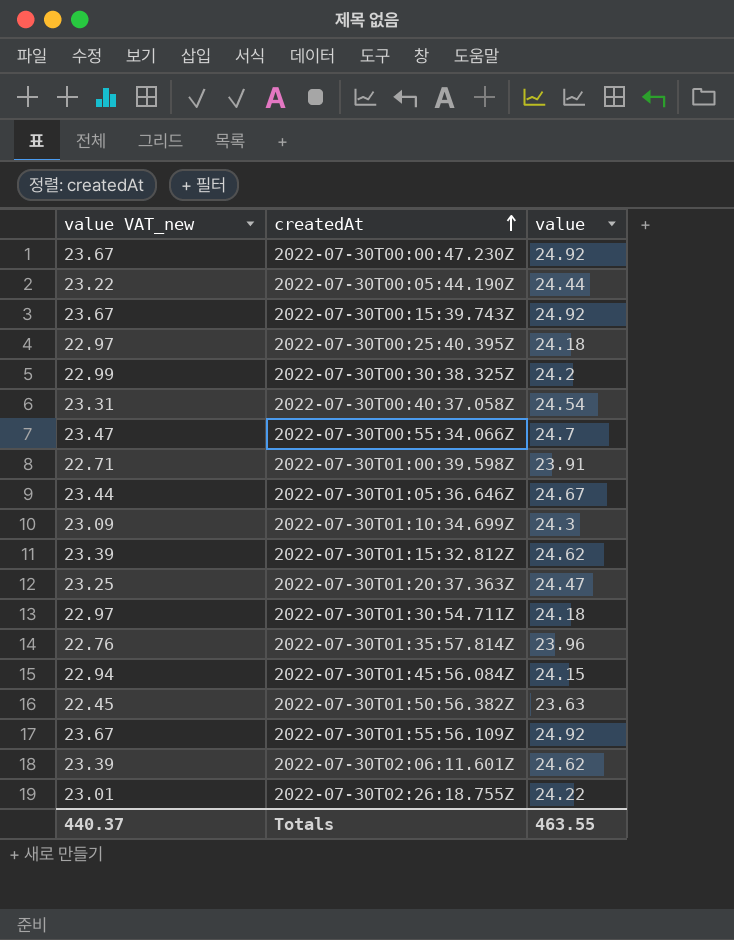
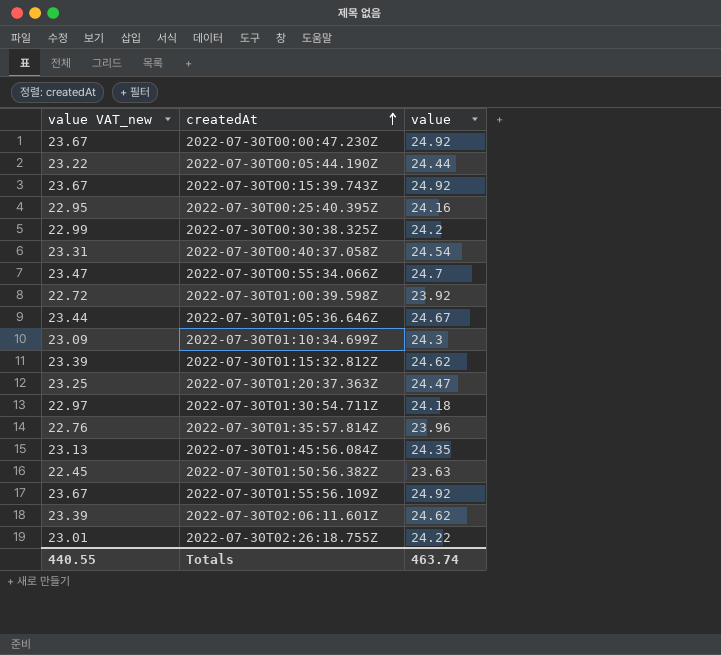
2022-07-30T00:25:40.395Z | value VAT_new: 22.97 -> 22.95
2022-07-30T00:25:40.395Z | value: 24.18 -> 24.16
2022-07-30T01:00:39.598Z | value VAT_new: 22.71 -> 22.72
2022-07-30T01:00:39.598Z | value: 23.91 -> 23.92
2022-07-30T01:45:56.084Z | value VAT_new: 22.94 -> 23.13
2022-07-30T01:45:56.084Z | value: 24.15 -> 24.35
Totals | value VAT_new: 440.37 -> 440.55
Totals | value: 463.55 -> 463.74

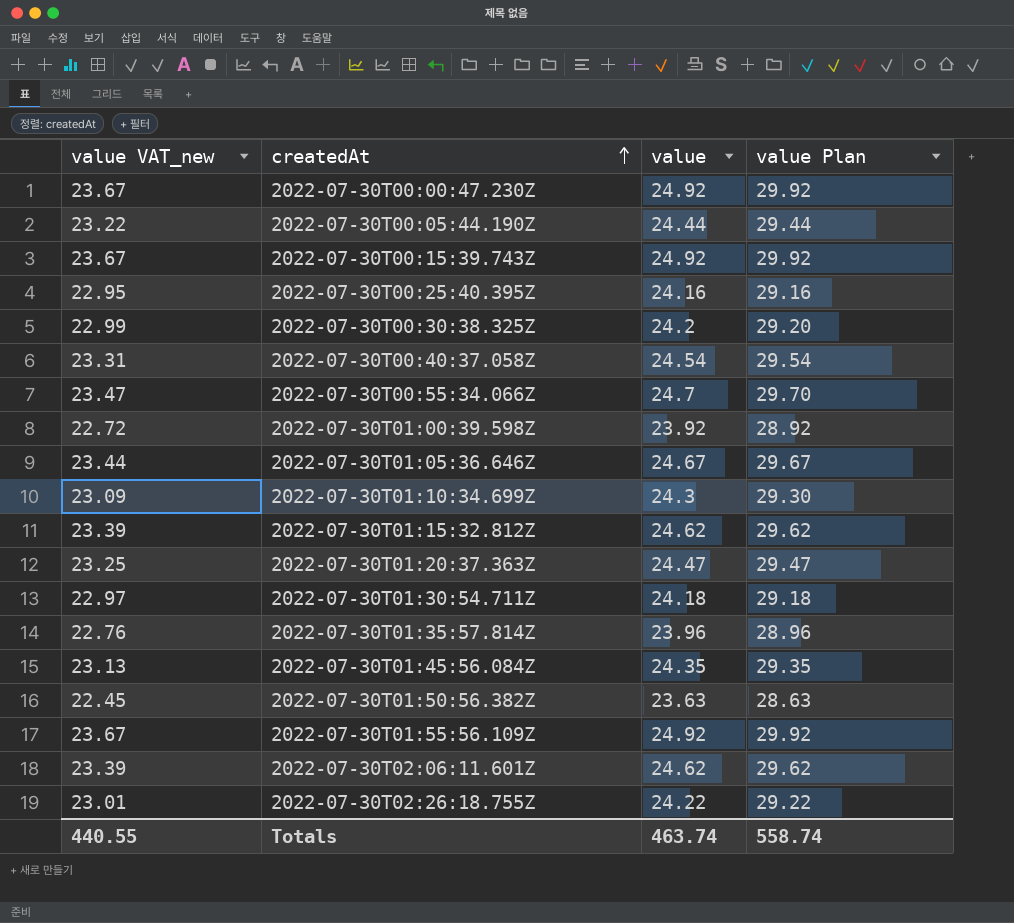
column value Plan | formula: none -> [value] + 5

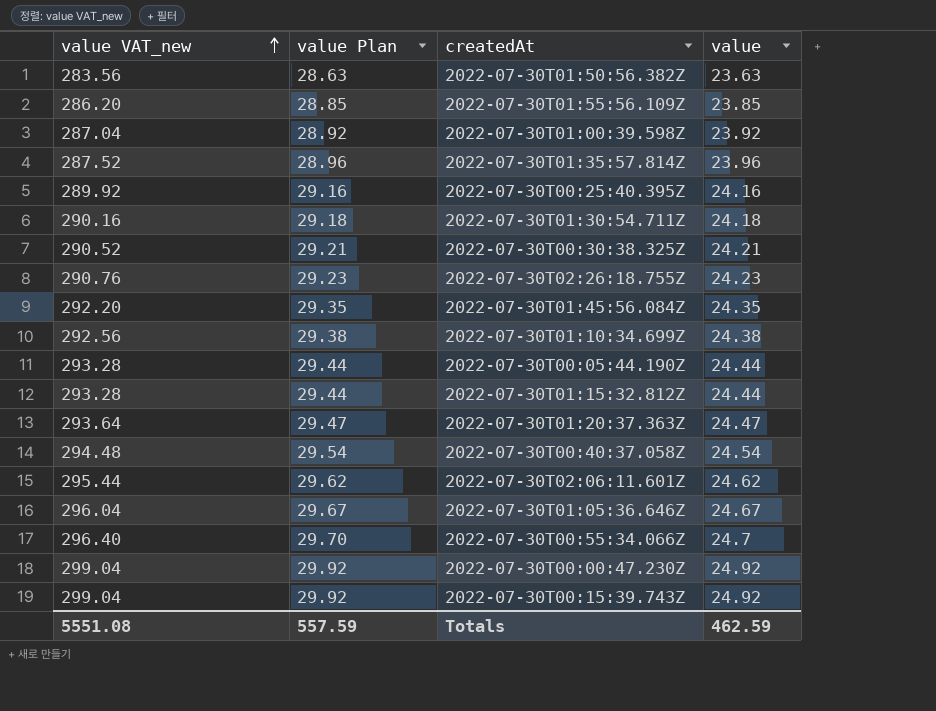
row order: createdAt ascending -> value VAT_new ascending
column value VAT_new | formula: [value] * 0.95 -> [value] * 12
column value Plan | position: 4 -> 2
2022-07-30T01:55:56.109Z | value Plan: 29.92 -> 28.85
2022-07-30T01:55:56.109Z | value: 24.92 -> 23.85
2022-07-30T00:30:38.325Z | value Plan: 29.20 -> 29.21
2022-07-30T00:30:38.325Z | value: 24.2 -> 24.21
2022-07-30T02:26:18.755Z | value Plan: 29.22 -> 29.23
2022-07-30T02:26:18.755Z | value: 24.22 -> 24.23
2022-07-30T01:10:34.699Z | value Plan: 29.30 -> 29.38
2022-07-30T01:10:34.699Z | value: 24.3 -> 24.38
2022-07-30T01:15:32.812Z | value Plan: 29.62 -> 29.44
2022-07-30T01:15:32.812Z | value: 24.62 -> 24.44
Totals | value VAT_new: 440.55 -> 5551.08
Totals | value Plan: 558.74 -> 557.59
Totals | value: 463.74 -> 462.59

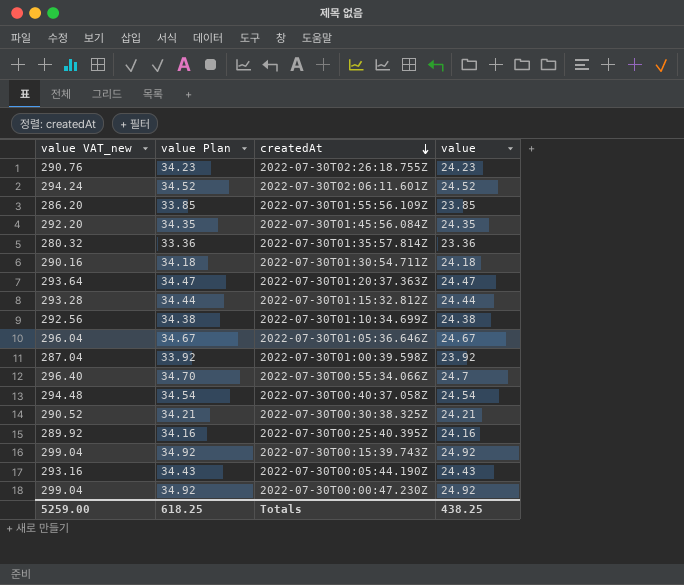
row order: value VAT_new ascending -> createdAt descending
column value Plan | formula: [value] + 5 -> [value] + 10
row 2022-07-30T01:50:56.382Z: 283.56 | 28.63 | 23.63 -> none
2022-07-30T02:06:11.601Z | value VAT_new: 295.44 -> 294.24
2022-07-30T02:06:11.601Z | value: 24.62 -> 24.52
2022-07-30T01:35:57.814Z | value VAT_new: 287.52 -> 280.32
2022-07-30T01:35:57.814Z | value: 23.96 -> 23.36
2022-07-30T00:05:44.190Z | value VAT_new: 293.28 -> 293.16
2022-07-30T00:05:44.190Z | value: 24.44 -> 24.43
Totals | value VAT_new: 5551.08 -> 5259.00
Totals | value Plan: 557.59 -> 618.25
Totals | value: 462.59 -> 438.25

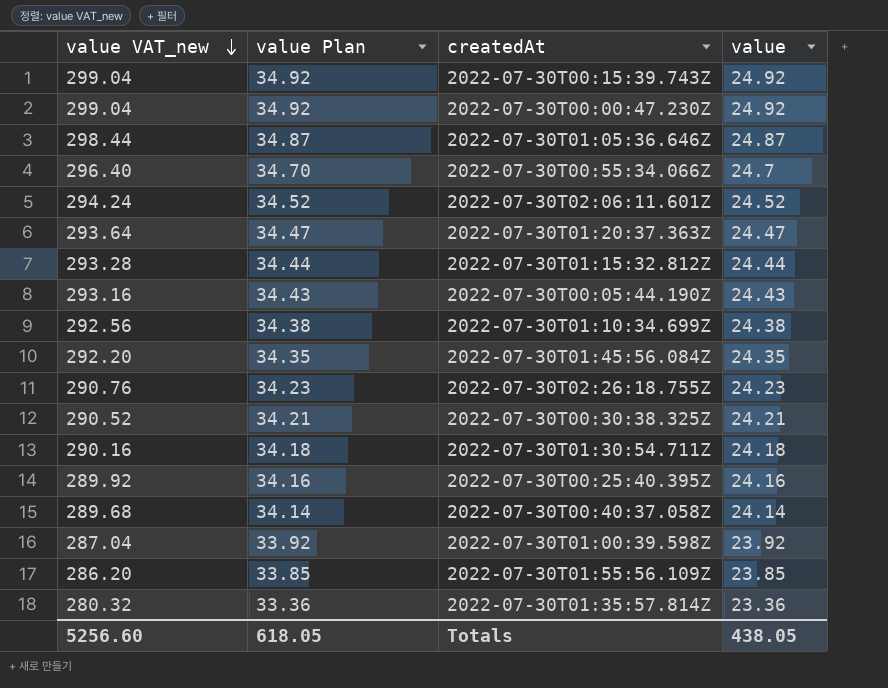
row order: createdAt descending -> value VAT_new descending
2022-07-30T01:05:36.646Z | value VAT_new: 296.04 -> 298.44
2022-07-30T01:05:36.646Z | value Plan: 34.67 -> 34.87
2022-07-30T01:05:36.646Z | value: 24.67 -> 24.87
2022-07-30T00:40:37.058Z | value VAT_new: 294.48 -> 289.68
2022-07-30T00:40:37.058Z | value Plan: 34.54 -> 34.14
2022-07-30T00:40:37.058Z | value: 24.54 -> 24.14
Totals | value VAT_new: 5259.00 -> 5256.60
Totals | value Plan: 618.25 -> 618.05
Totals | value: 438.25 -> 438.05

